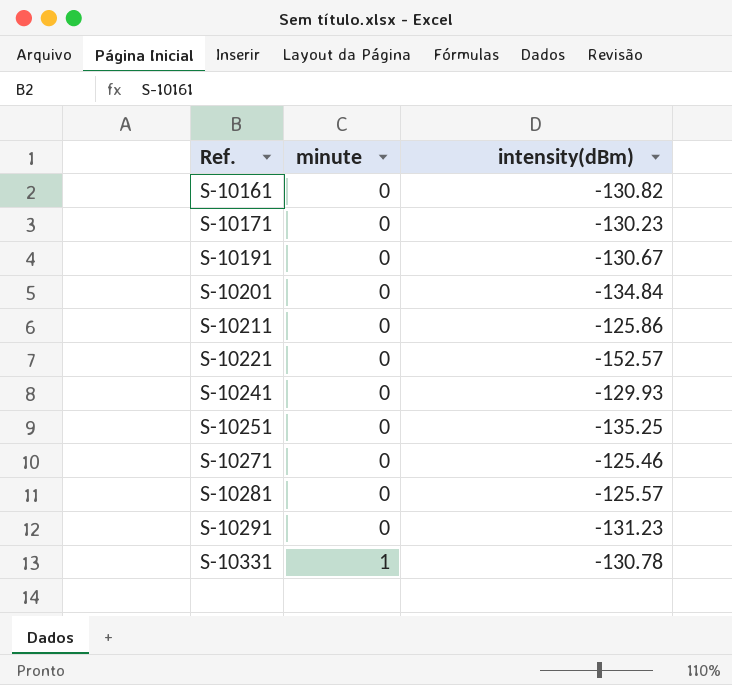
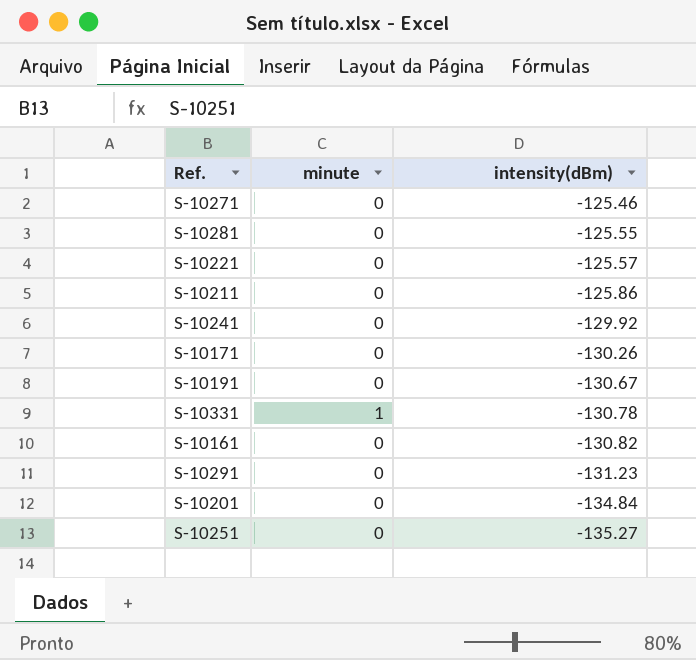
row order: Ref. ascending -> intensity(dBm) descending
S-10281 | intensity(dBm): -125.57 -> -125.55
S-10221 | intensity(dBm): -152.57 -> -125.57
S-10241 | intensity(dBm): -129.93 -> -129.92
S-10171 | intensity(dBm): -130.23 -> -130.26
S-10251 | intensity(dBm): -135.25 -> -135.27

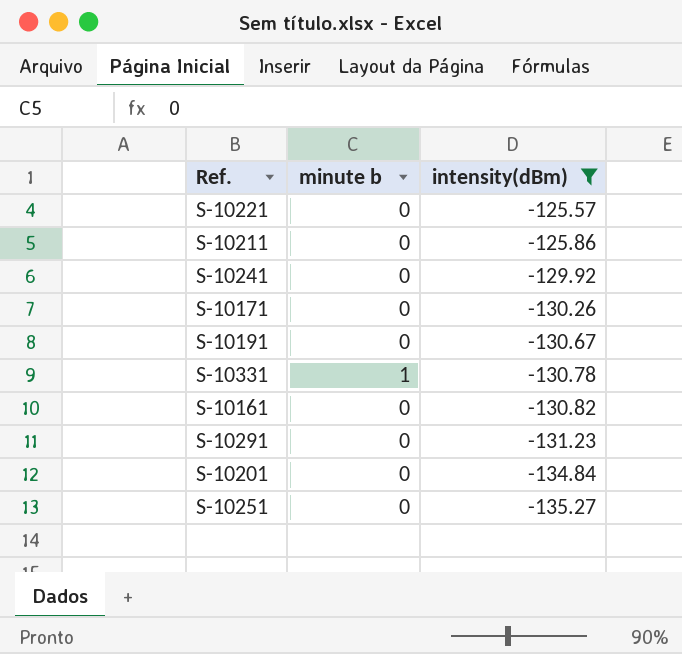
filter: none -> intensity(dBm) <= -125.57
column name: minute -> minute b

